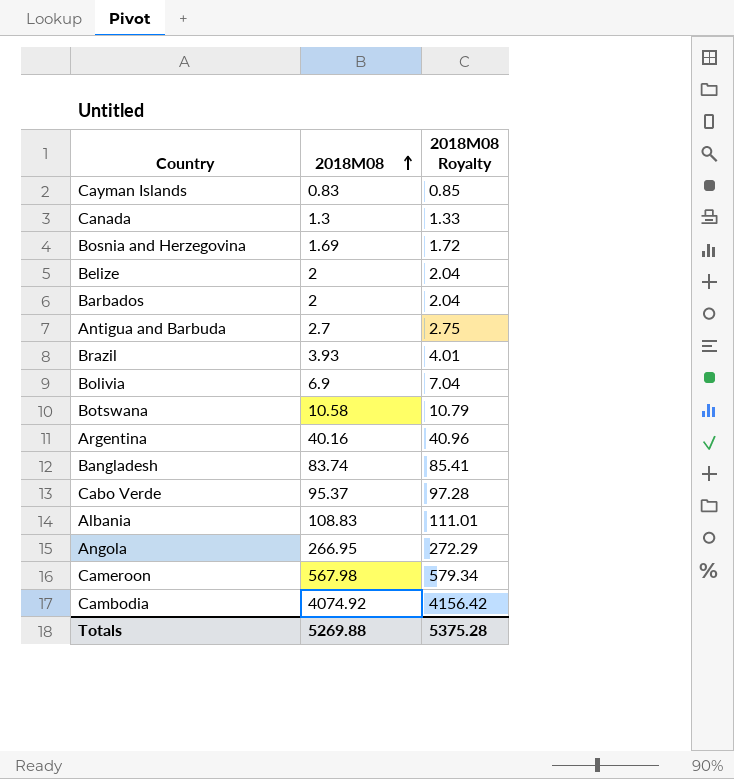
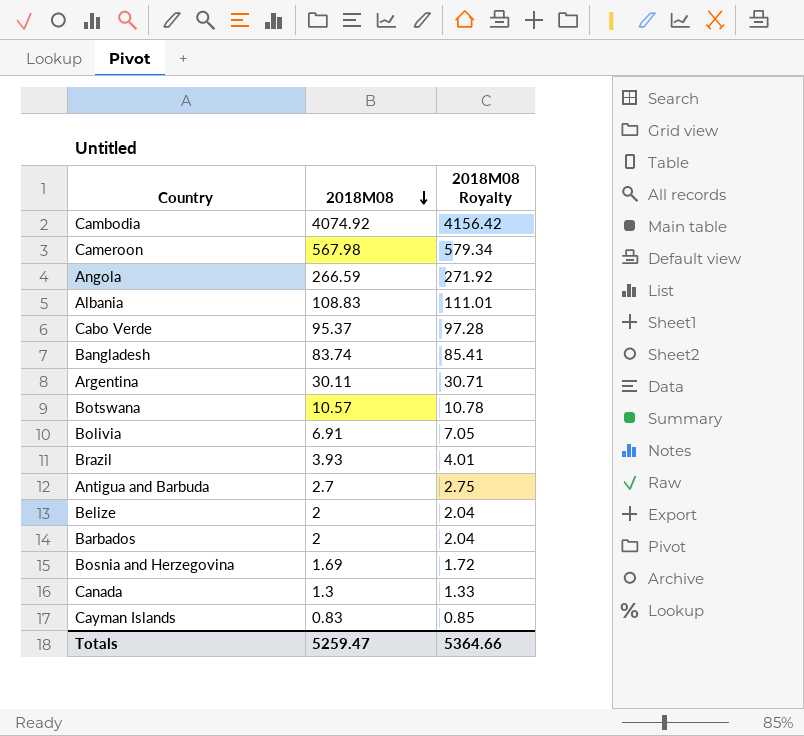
row order: 2018M08 ascending -> 2018M08 descending
Angola | 2018M08: 266.95 -> 266.59
Angola | 2018M08 Royalty: 272.29 -> 271.92
Argentina | 2018M08: 40.16 -> 30.11
Argentina | 2018M08 Royalty: 40.96 -> 30.71
Botswana | 2018M08: 10.58 -> 10.57
Botswana | 2018M08 Royalty: 10.79 -> 10.78
Bolivia | 2018M08: 6.9 -> 6.91
Bolivia | 2018M08 Royalty: 7.04 -> 7.05
Totals | 2018M08: 5269.88 -> 5259.47
Totals | 2018M08 Royalty: 5375.28 -> 5364.66

